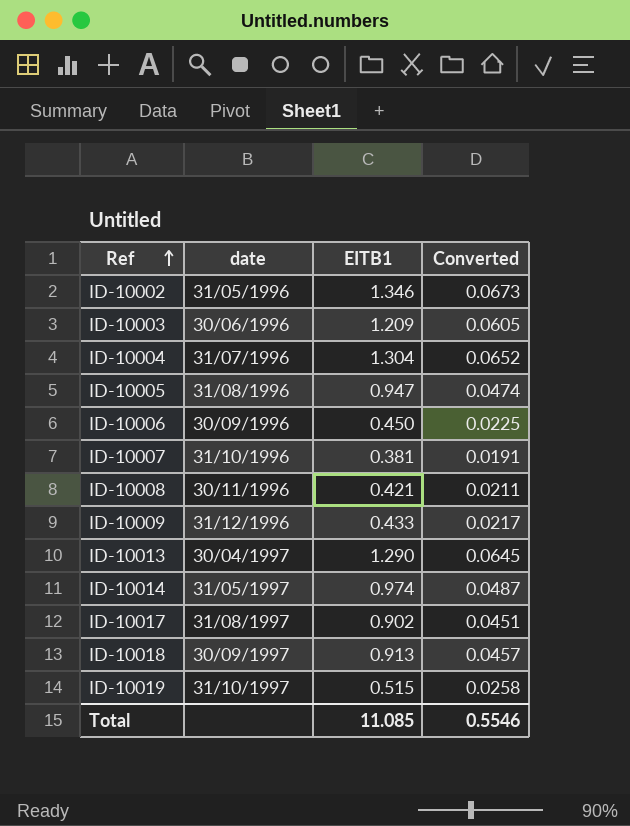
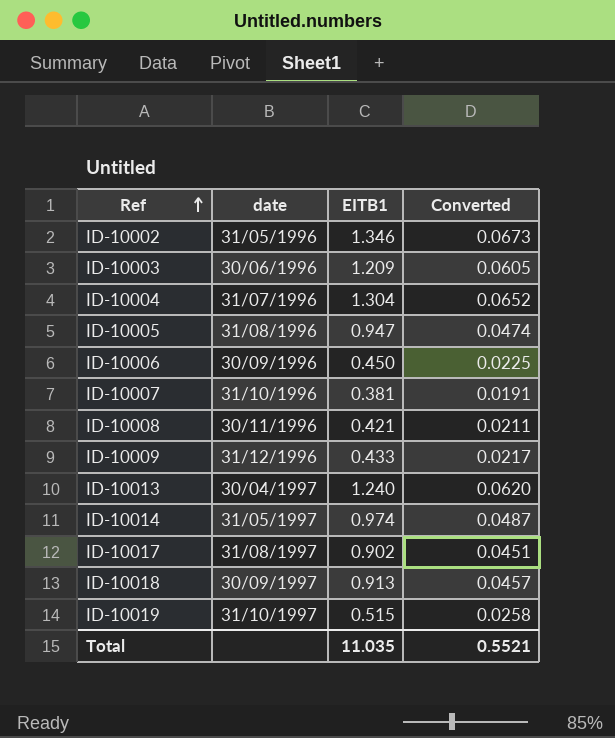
ID-10013 | EITB1: 1.290 -> 1.240
ID-10013 | Converted: 0.0645 -> 0.0620
Total | EITB1: 11.085 -> 11.035
Total | Converted: 0.5546 -> 0.5521

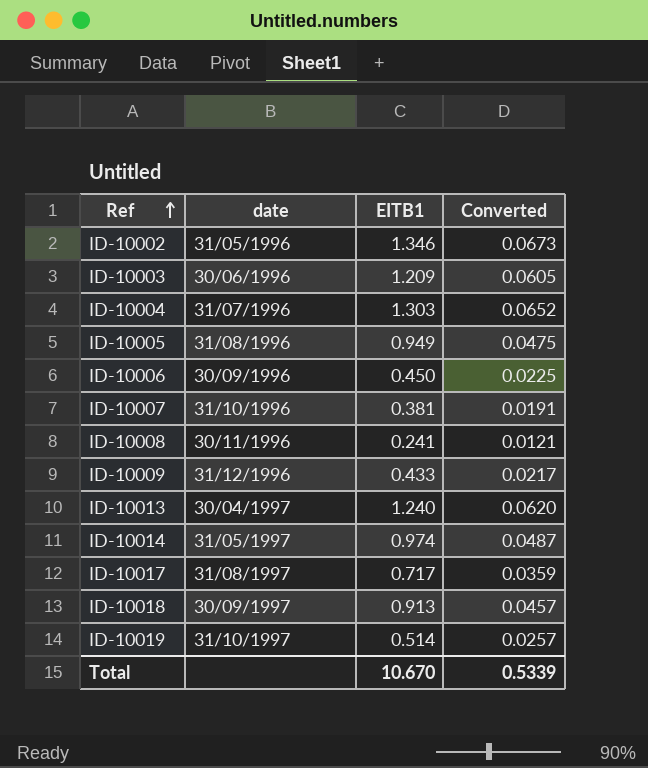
ID-10004 | EITB1: 1.304 -> 1.303
ID-10005 | EITB1: 0.947 -> 0.949
ID-10005 | Converted: 0.0474 -> 0.0475
ID-10008 | EITB1: 0.421 -> 0.241
ID-10008 | Converted: 0.0211 -> 0.0121
ID-10017 | EITB1: 0.902 -> 0.717
ID-10017 | Converted: 0.0451 -> 0.0359
ID-10019 | EITB1: 0.515 -> 0.514
ID-10019 | Converted: 0.0258 -> 0.0257
Total | EITB1: 11.035 -> 10.670
Total | Converted: 0.5521 -> 0.5339

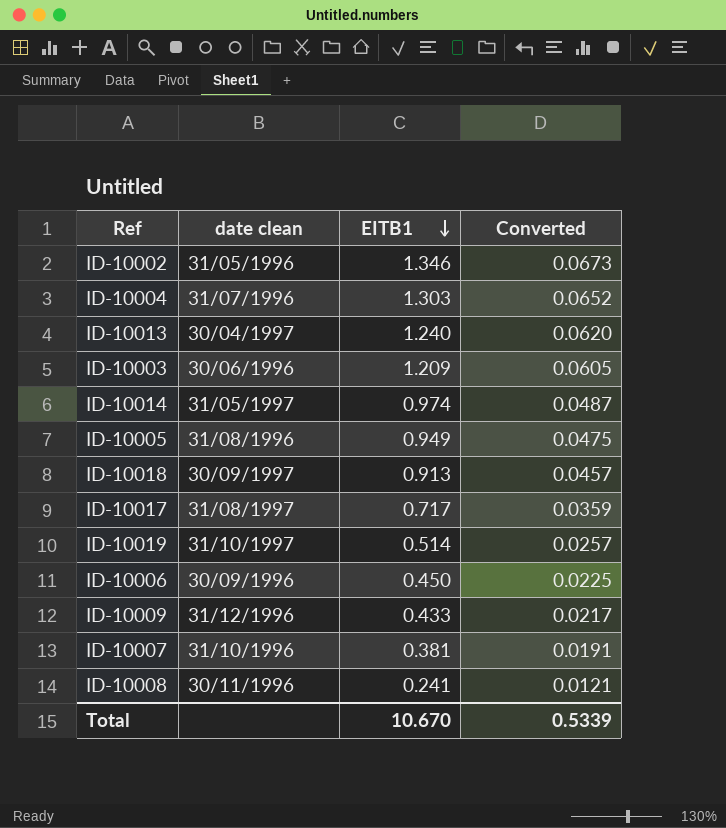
row order: Ref ascending -> EITB1 descending
column name: date -> date clean

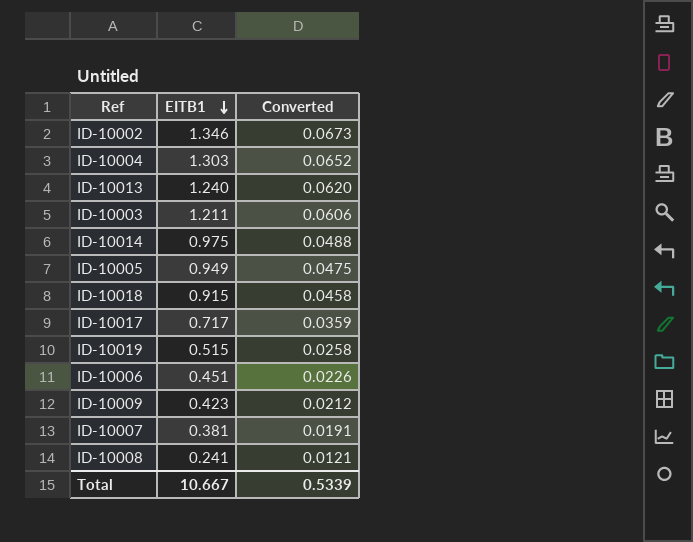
column date clean | position: 2 -> none
ID-10003 | EITB1: 1.209 -> 1.211
ID-10003 | Converted: 0.0605 -> 0.0606
ID-10014 | EITB1: 0.974 -> 0.975
ID-10014 | Converted: 0.0487 -> 0.0488
ID-10018 | EITB1: 0.913 -> 0.915
ID-10018 | Converted: 0.0457 -> 0.0458
ID-10019 | EITB1: 0.514 -> 0.515
ID-10019 | Converted: 0.0257 -> 0.0258
ID-10006 | EITB1: 0.450 -> 0.451
ID-10006 | Converted: 0.0225 -> 0.0226
ID-10009 | EITB1: 0.433 -> 0.423
ID-10009 | Converted: 0.0217 -> 0.0212
Total | EITB1: 10.670 -> 10.667

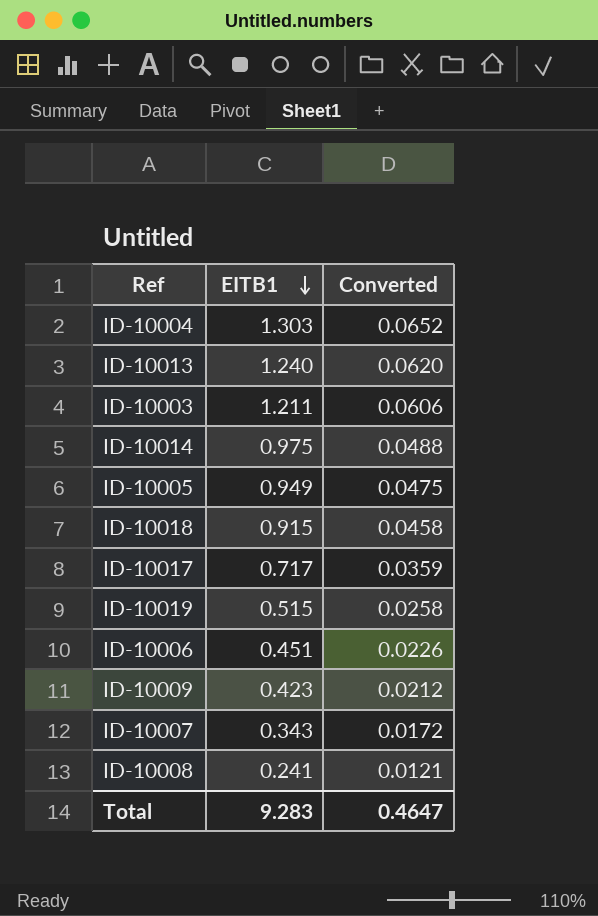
row ID-10002: 1.346 | 0.0673 -> none
ID-10007 | EITB1: 0.381 -> 0.343
ID-10007 | Converted: 0.0191 -> 0.0172
Total | EITB1: 10.667 -> 9.283
Total | Converted: 0.5339 -> 0.4647

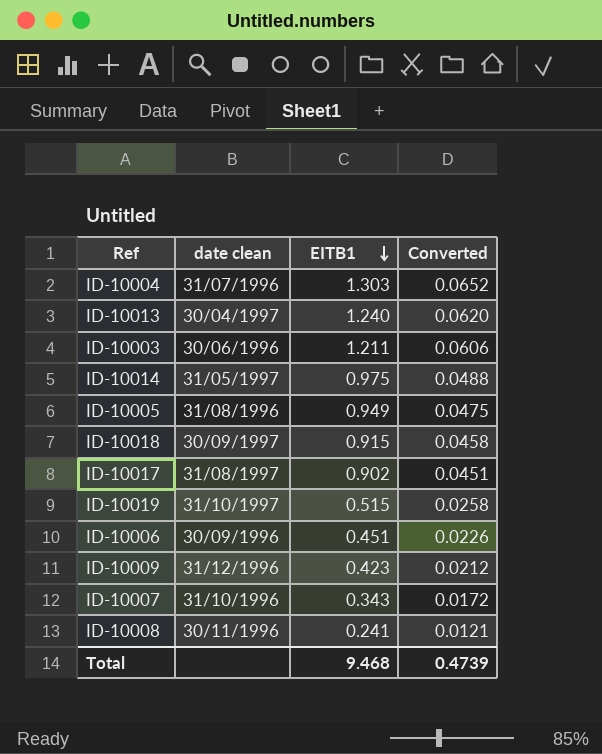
column date clean | position: none -> 2
ID-10017 | EITB1: 0.717 -> 0.902
ID-10017 | Converted: 0.0359 -> 0.0451
Total | EITB1: 9.283 -> 9.468
Total | Converted: 0.4647 -> 0.4739

